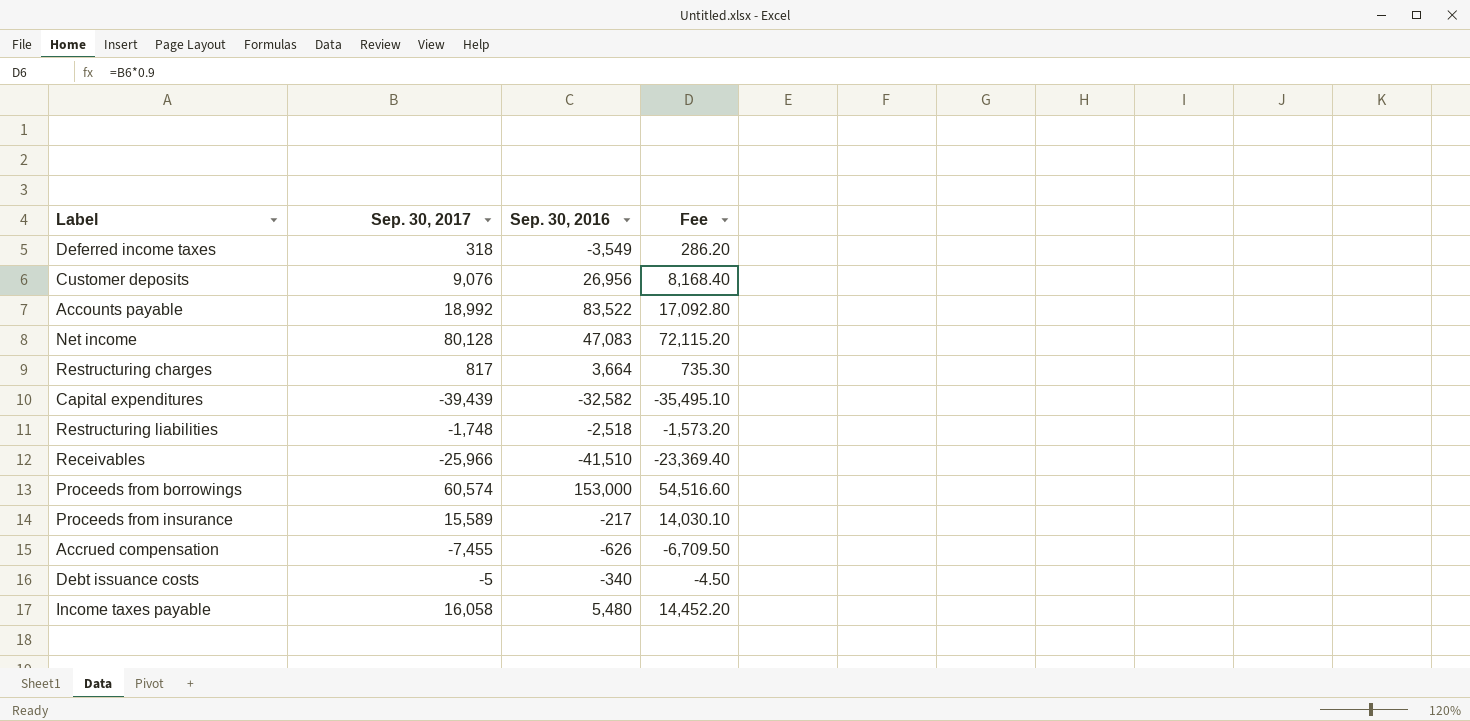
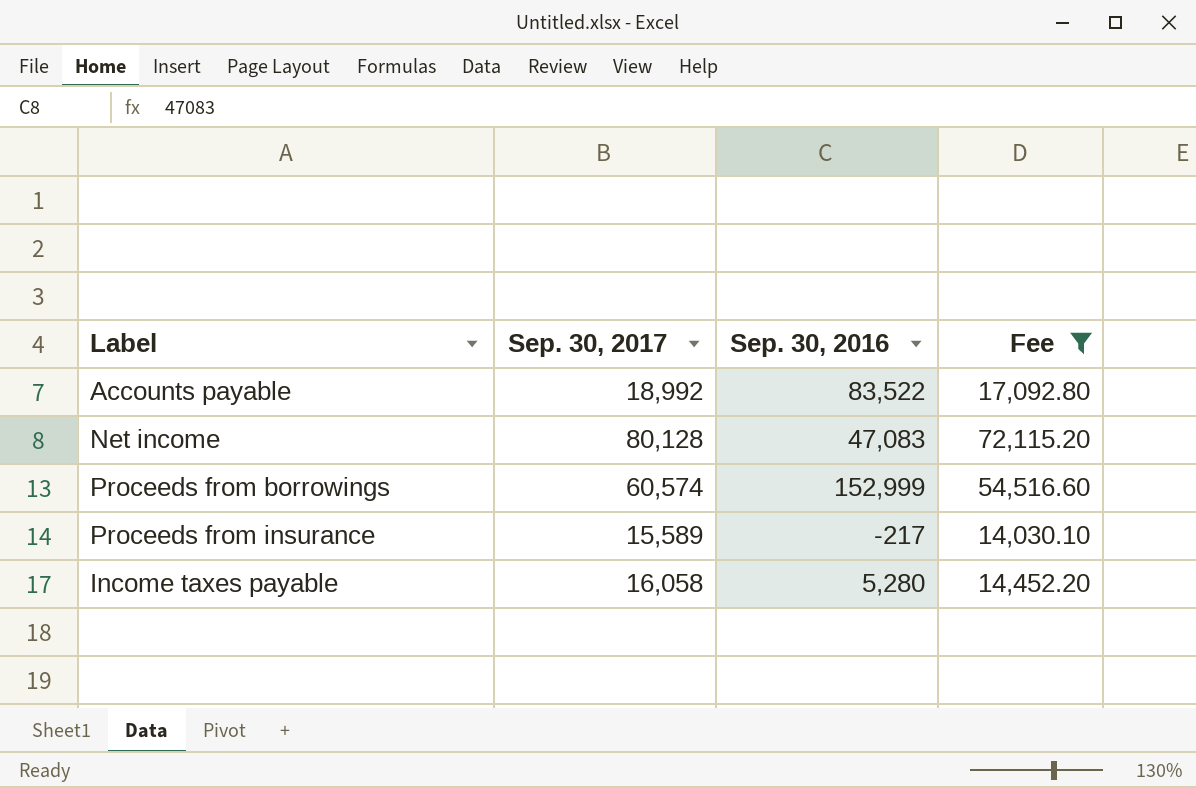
filter: none -> Fee >= 14,030.10
Proceeds from borrowings | Sep. 30, 2016: 153,000 -> 152,999
Income taxes payable | Sep. 30, 2016: 5,480 -> 5,280

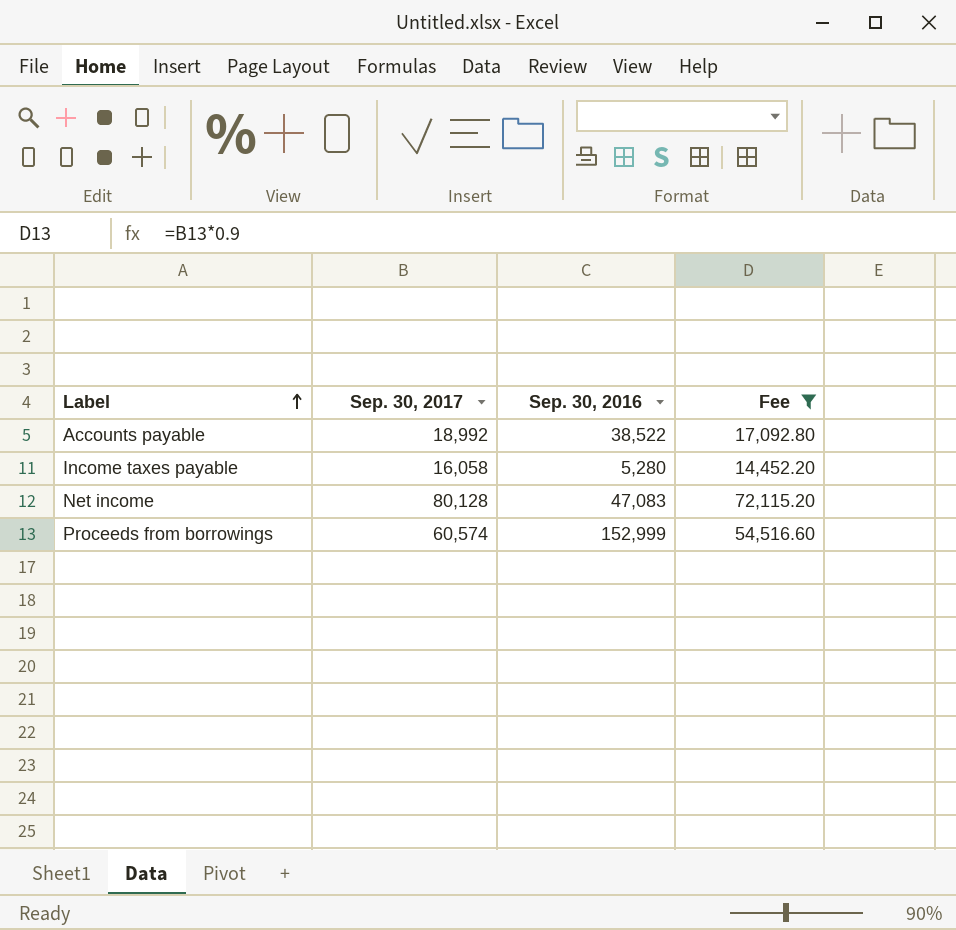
row order: none -> Label ascending
row Proceeds from insurance: 15,589 | -217 | 14,030.10 -> none
Accounts payable | Sep. 30, 2016: 83,522 -> 38,522

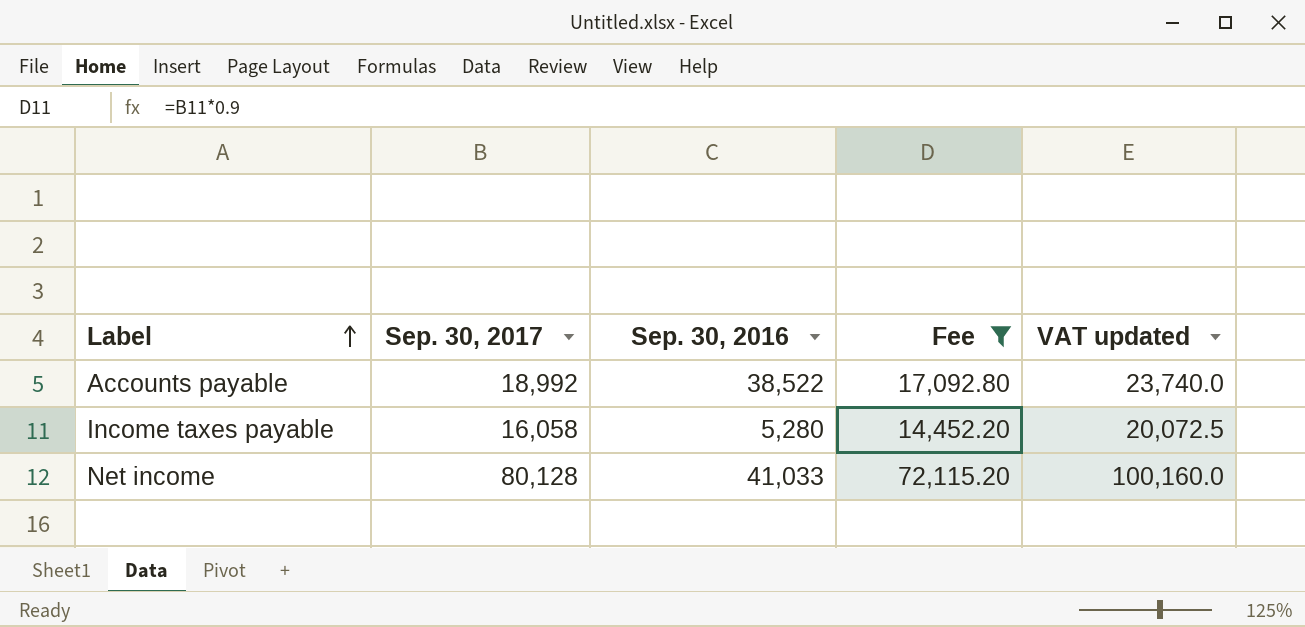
column VAT updated | formula: none -> [Sep. 30, 2017] * 1.25
row Proceeds from borrowings: 60,574 | 152,999 | 54,516.60 -> none
Net income | Sep. 30, 2016: 47,083 -> 41,033

